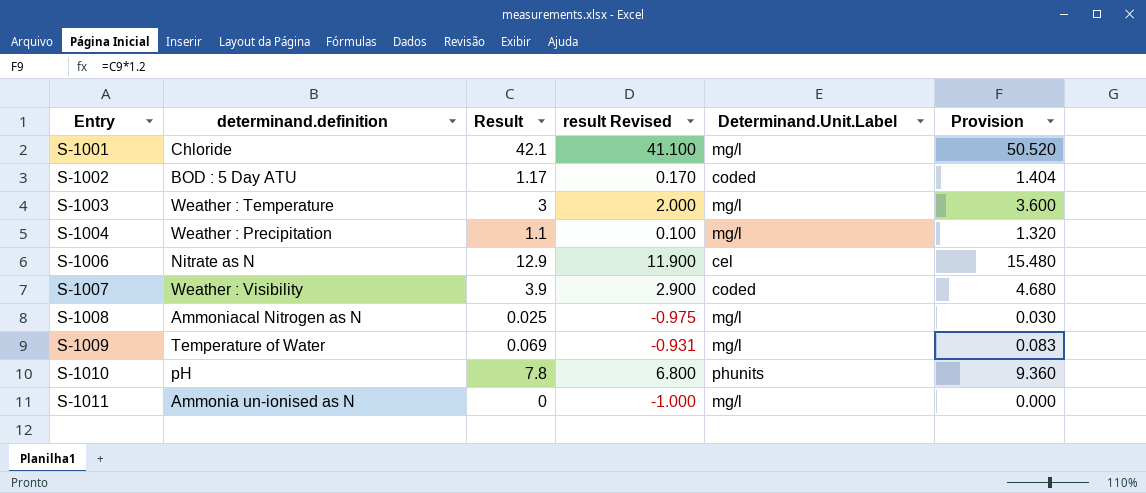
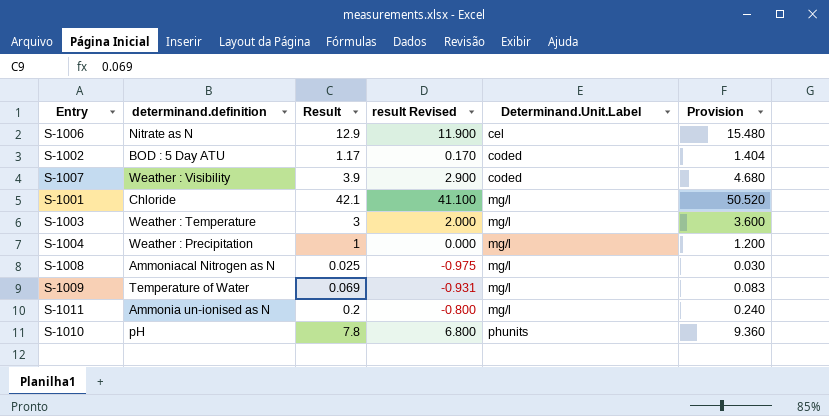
row order: Entry ascending -> Determinand.Unit.Label ascending
S-1004 | Result: 1.1 -> 1
S-1004 | result Revised: 0.100 -> 0.000
S-1004 | Provision: 1.320 -> 1.200
S-1011 | Result: 0 -> 0.2
S-1011 | result Revised: -1.000 -> -0.800
S-1011 | Provision: 0.000 -> 0.240

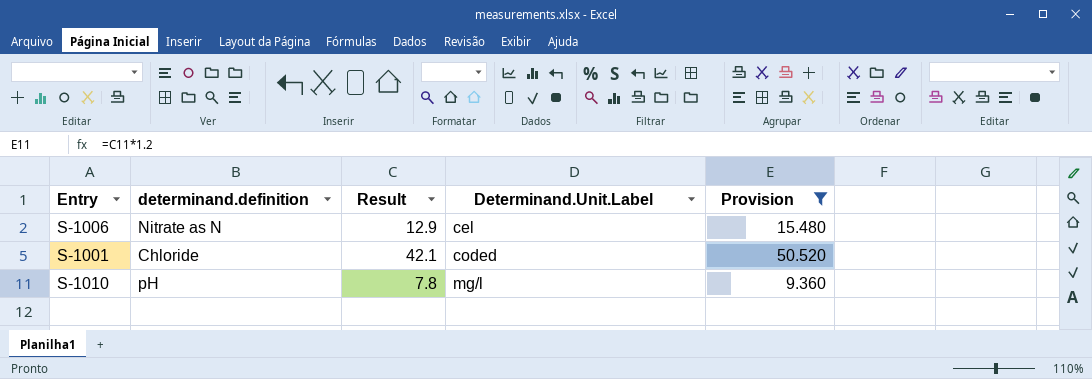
filter: none -> Provision >= 9.360
column result Revised | formula: [Result] - 1 -> none
S-1001 | Determinand.Unit.Label: mg/l -> coded
S-1010 | Determinand.Unit.Label: phunits -> mg/l

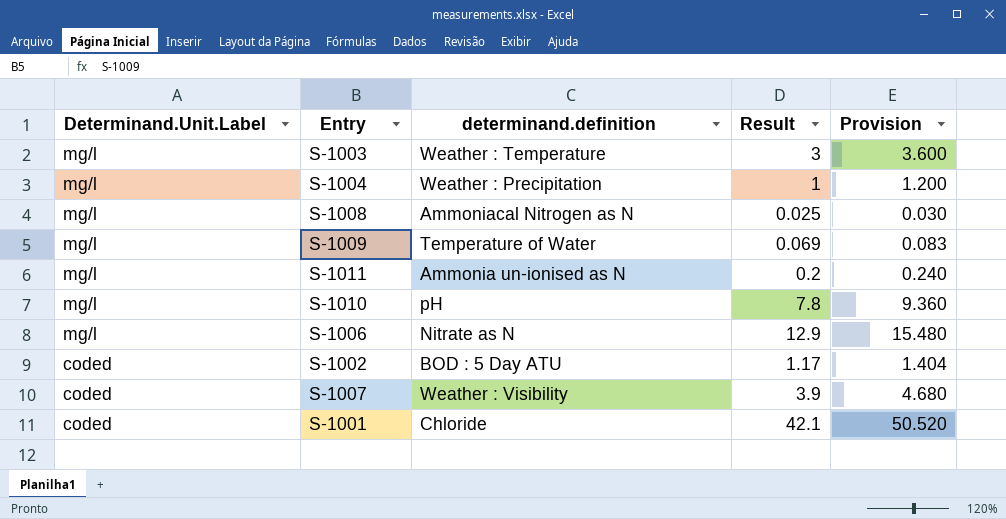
filter: Provision >= 9.360 -> none
row order: Determinand.Unit.Label ascending -> Determinand.Unit.Label descending
column Determinand.Unit.Label | position: 4 -> 1
S-1006 | Determinand.Unit.Label: cel -> mg/l

